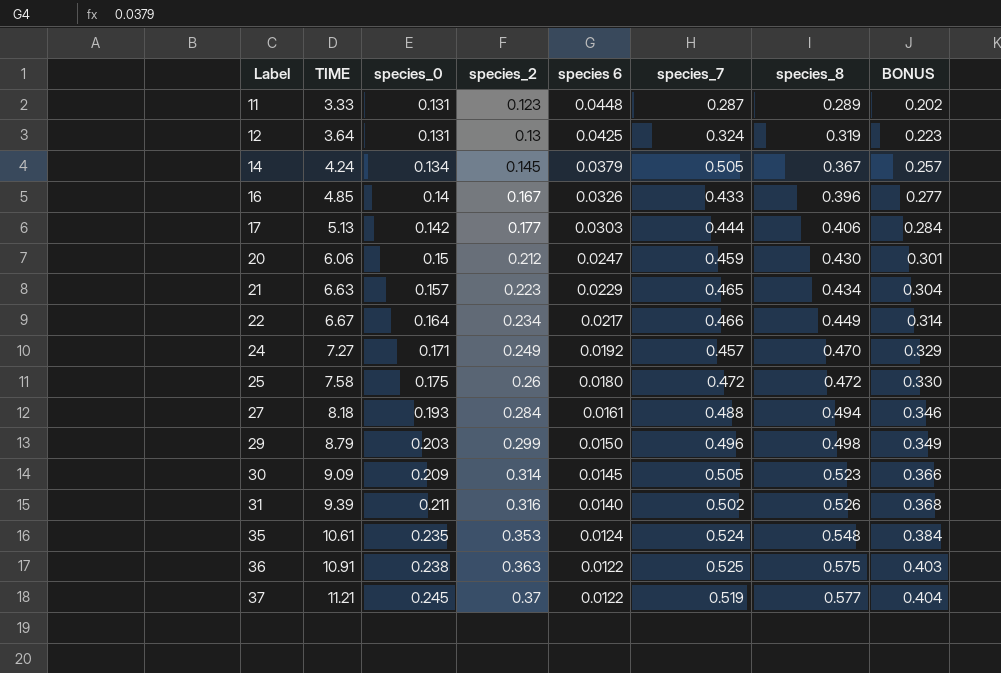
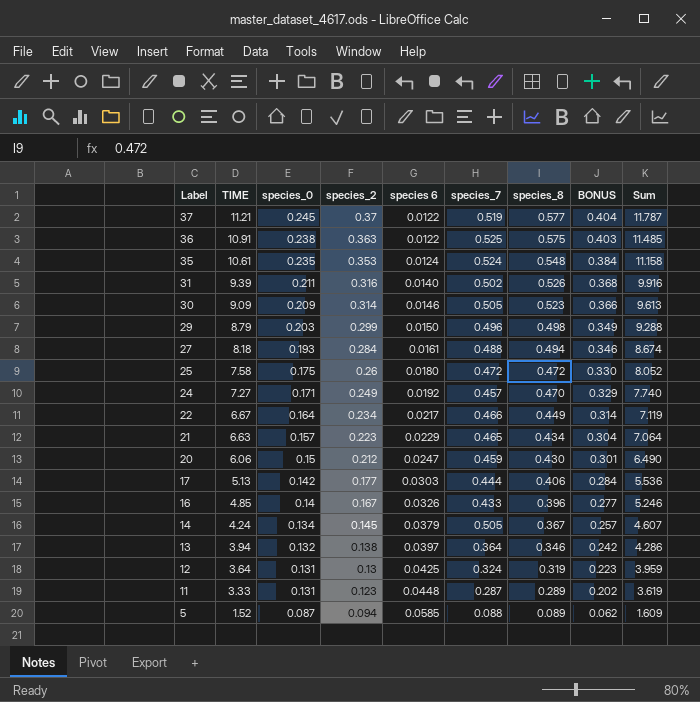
row order: Label ascending -> Label descending
column Sum | formula: none -> [TIME] + [species_8]
30 | species 6: 0.0145 -> 0.0146
row 13: none -> 3.94 | 0.132 | 0.138 | 0.0397 | 0.364 | 0.346 | 0.242 | 4.286
row 5: none -> 1.52 | 0.087 | 0.094 | 0.0585 | 0.088 | 0.089 | 0.062 | 1.609

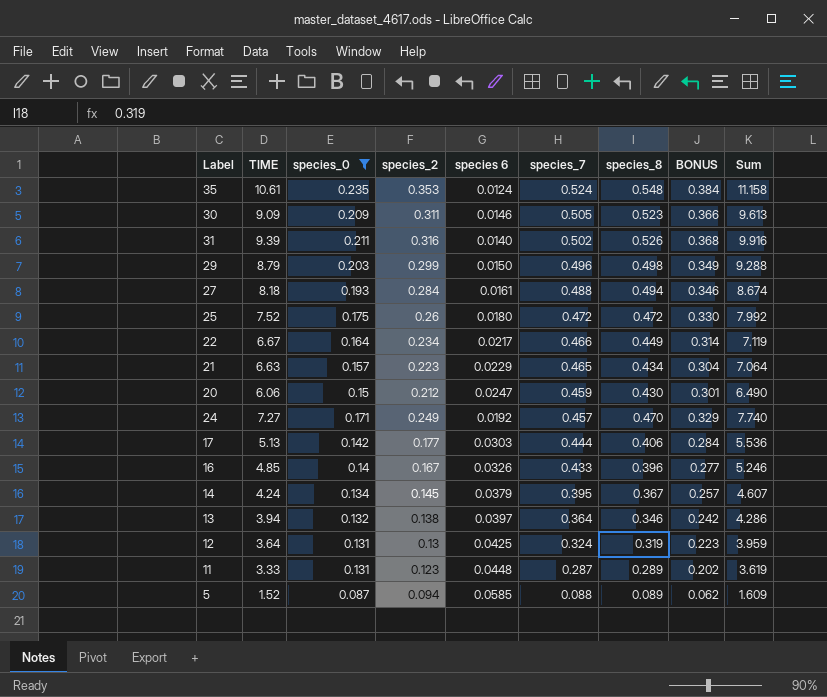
filter: none -> species_0 <= 0.235
row order: Label descending -> species_7 descending
30 | species_2: 0.314 -> 0.311
25 | TIME: 7.58 -> 7.52
25 | Sum: 8.052 -> 7.992
14 | species_7: 0.505 -> 0.395

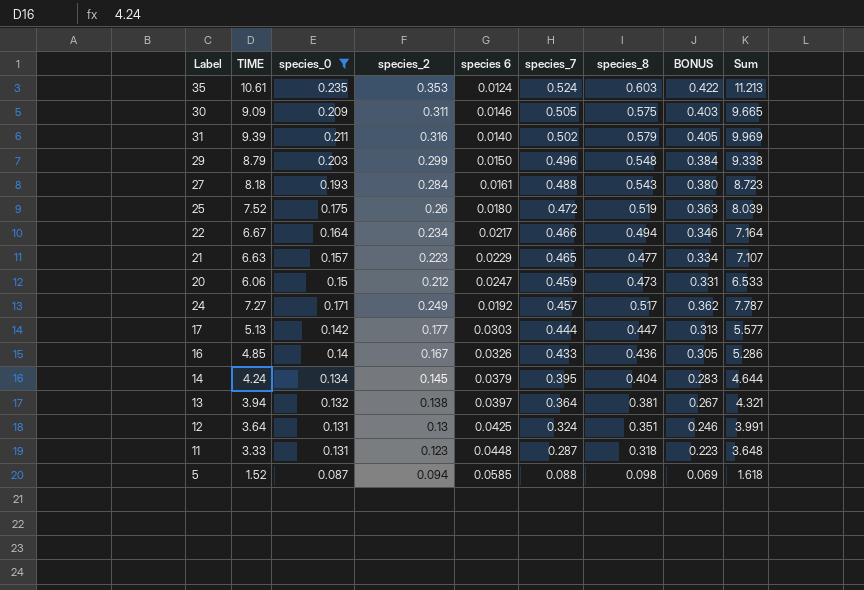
35 | species_8: 0.548 -> 0.603
35 | BONUS: 0.384 -> 0.422
35 | Sum: 11.158 -> 11.213
30 | species_8: 0.523 -> 0.575
30 | BONUS: 0.366 -> 0.403
30 | Sum: 9.613 -> 9.665
31 | species_8: 0.526 -> 0.579
31 | BONUS: 0.368 -> 0.405
31 | Sum: 9.916 -> 9.969
29 | species_8: 0.498 -> 0.548
29 | BONUS: 0.349 -> 0.384
29 | Sum: 9.288 -> 9.338
27 | species_8: 0.494 -> 0.543
27 | BONUS: 0.346 -> 0.380
27 | Sum: 8.674 -> 8.723
25 | species_8: 0.472 -> 0.519
25 | BONUS: 0.330 -> 0.363
25 | Sum: 7.992 -> 8.039
22 | species_8: 0.449 -> 0.494
22 | BONUS: 0.314 -> 0.346
22 | Sum: 7.119 -> 7.164
21 | species_8: 0.434 -> 0.477
21 | BONUS: 0.304 -> 0.334
21 | Sum: 7.064 -> 7.107
20 | species_8: 0.430 -> 0.473
20 | BONUS: 0.301 -> 0.331
20 | Sum: 6.490 -> 6.533
24 | species_8: 0.470 -> 0.517
24 | BONUS: 0.329 -> 0.362
24 | Sum: 7.740 -> 7.787
17 | species_8: 0.406 -> 0.447
17 | BONUS: 0.284 -> 0.313
17 | Sum: 5.536 -> 5.577
16 | species_8: 0.396 -> 0.436
16 | BONUS: 0.277 -> 0.305
16 | Sum: 5.246 -> 5.286
14 | species_8: 0.367 -> 0.404
14 | BONUS: 0.257 -> 0.283
14 | Sum: 4.607 -> 4.644
13 | species_8: 0.346 -> 0.381
13 | BONUS: 0.242 -> 0.267
13 | Sum: 4.286 -> 4.321
12 | species_8: 0.319 -> 0.351
12 | BONUS: 0.223 -> 0.246
12 | Sum: 3.959 -> 3.991
11 | species_8: 0.289 -> 0.318
11 | BONUS: 0.202 -> 0.223
11 | Sum: 3.619 -> 3.648
5 | species_8: 0.089 -> 0.098
5 | BONUS: 0.062 -> 0.069
5 | Sum: 1.609 -> 1.618

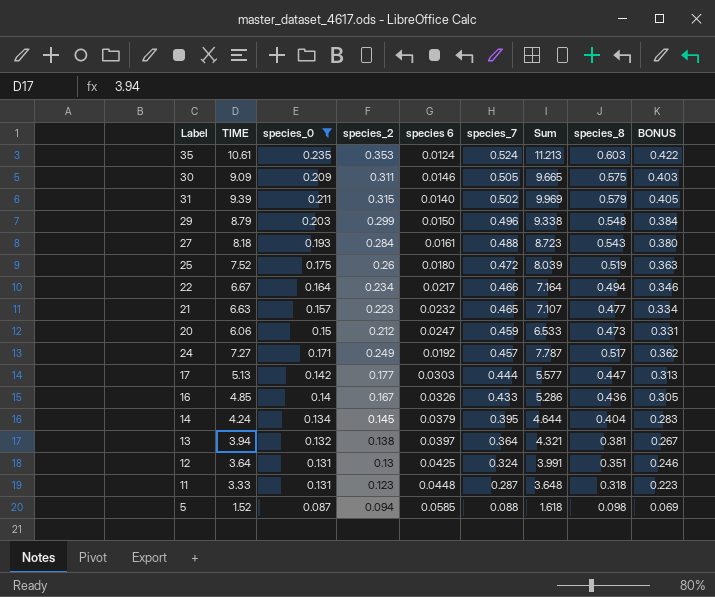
column Sum | position: 9 -> 7
31 | species_2: 0.316 -> 0.315
21 | species 6: 0.0229 -> 0.0232

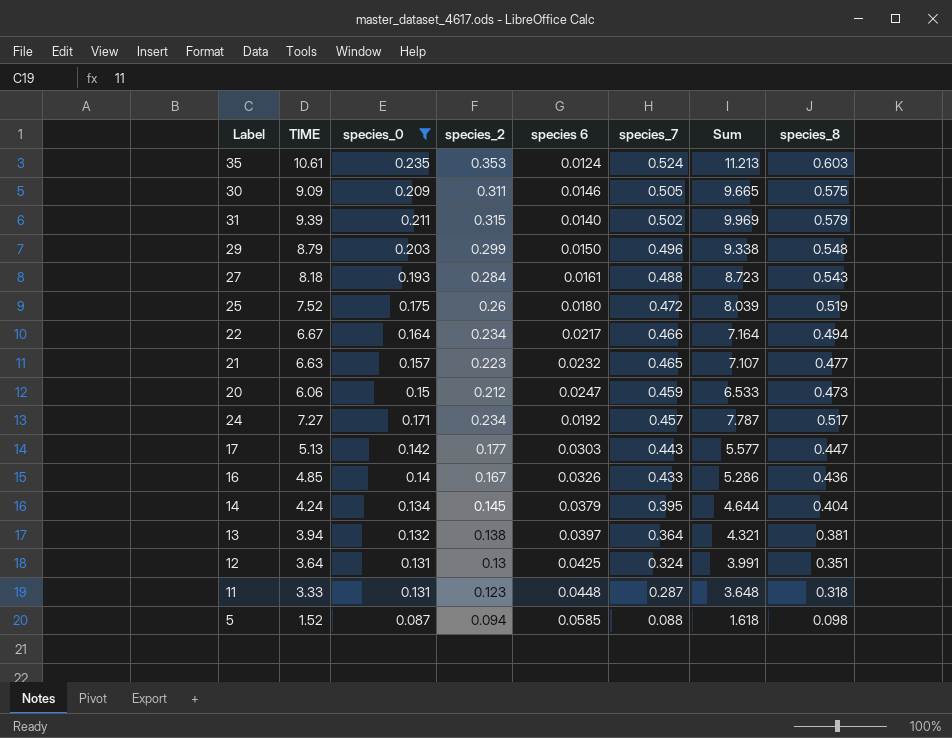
column BONUS | formula: [species_8] * 0.7 -> none
24 | species_2: 0.249 -> 0.234
17 | species_7: 0.444 -> 0.443

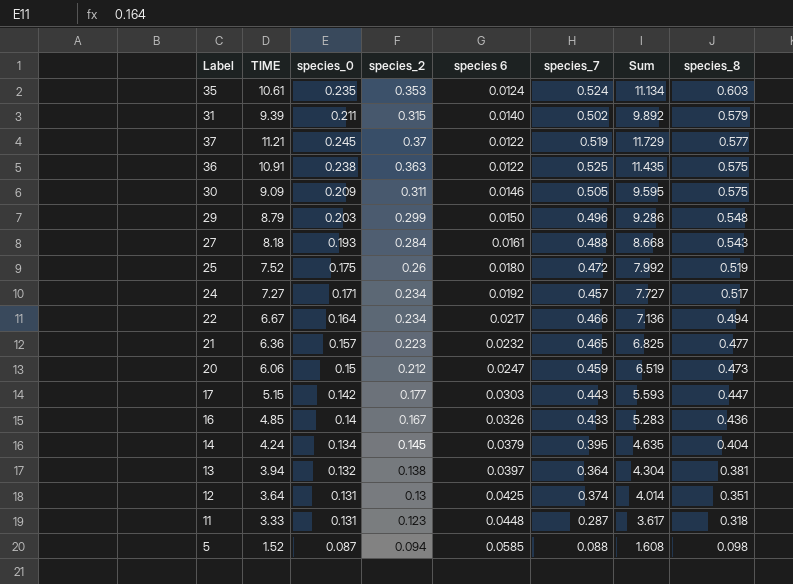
filter: species_0 <= 0.235 -> none
row order: species_7 descending -> species_8 descending
column Sum | formula: [TIME] + [species_8] -> [TIME] + [species_7]
21 | TIME: 6.63 -> 6.36
17 | TIME: 5.13 -> 5.15
12 | species_7: 0.324 -> 0.374

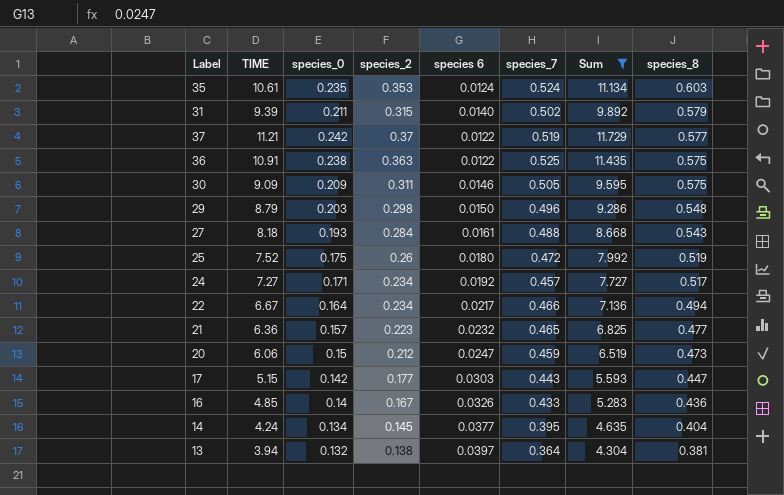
filter: none -> Sum >= 4.304
37 | species_0: 0.245 -> 0.242
29 | species_2: 0.299 -> 0.298
14 | species 6: 0.0379 -> 0.0377

